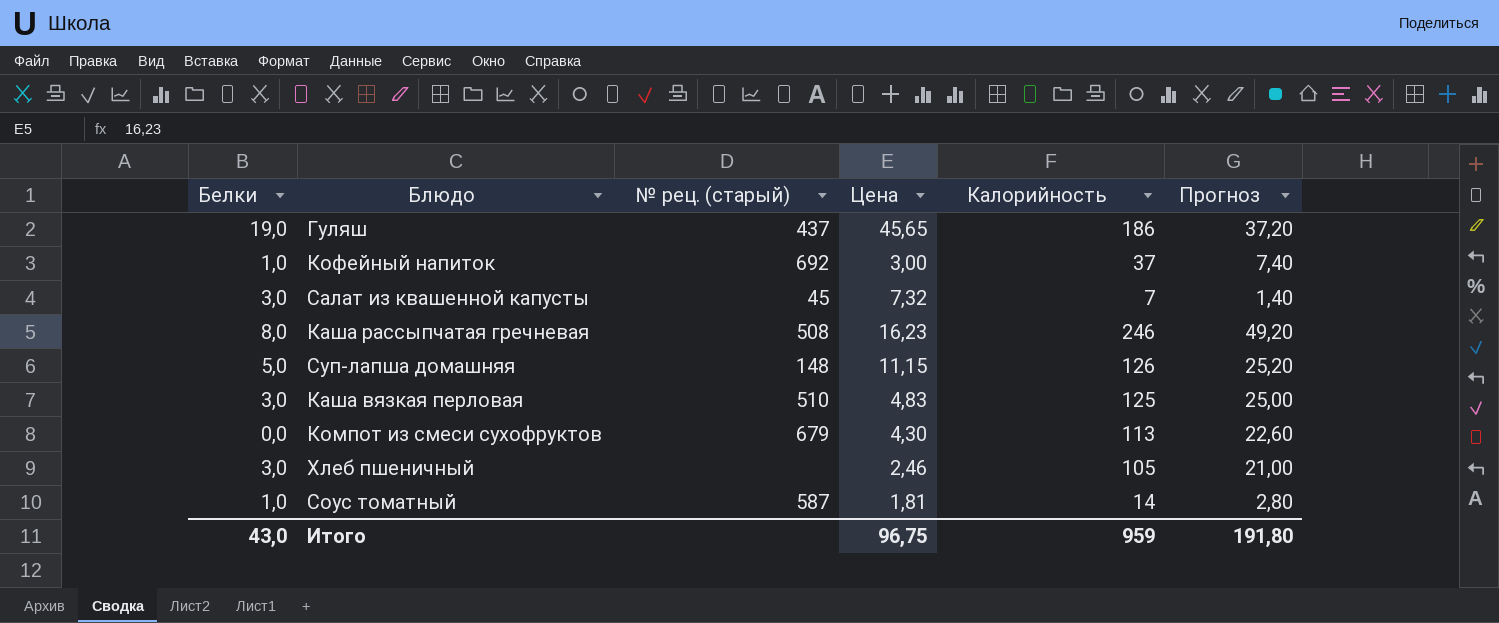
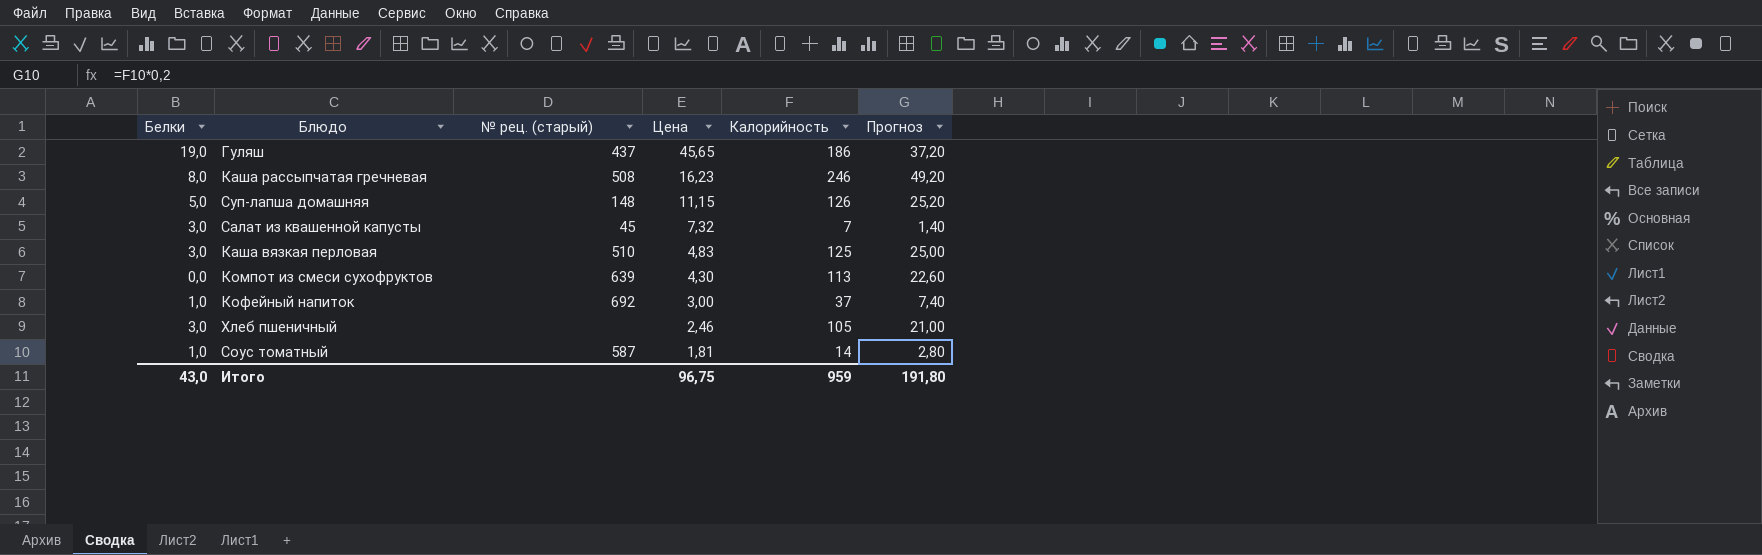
row order: none -> Цена descending
Компот из смеси сухофруктов | № рец. (старый): 679 -> 639

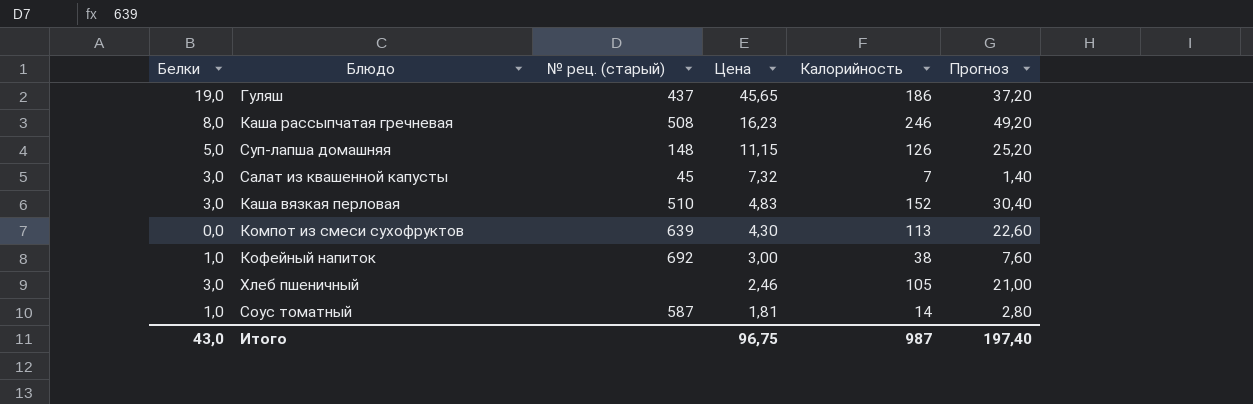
Каша вязкая перловая | Калорийность: 125 -> 152
Каша вязкая перловая | Прогноз: 25,00 -> 30,40
Кофейный напиток | Калорийность: 37 -> 38
Кофейный напиток | Прогноз: 7,40 -> 7,60
Итого | Калорийность: 959 -> 987
Итого | Прогноз: 191,80 -> 197,40

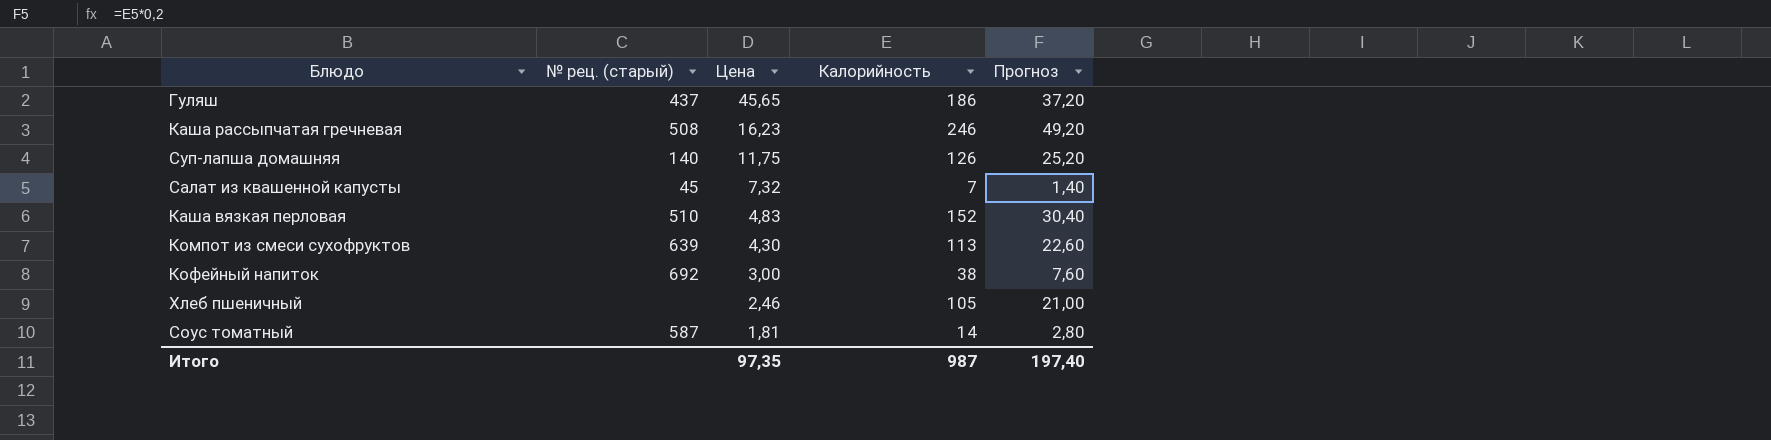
column Белки | position: 1 -> none
Суп-лапша домашняя | № рец. (старый): 148 -> 140
Суп-лапша домашняя | Цена: 11,15 -> 11,75
Итого | Цена: 96,75 -> 97,35

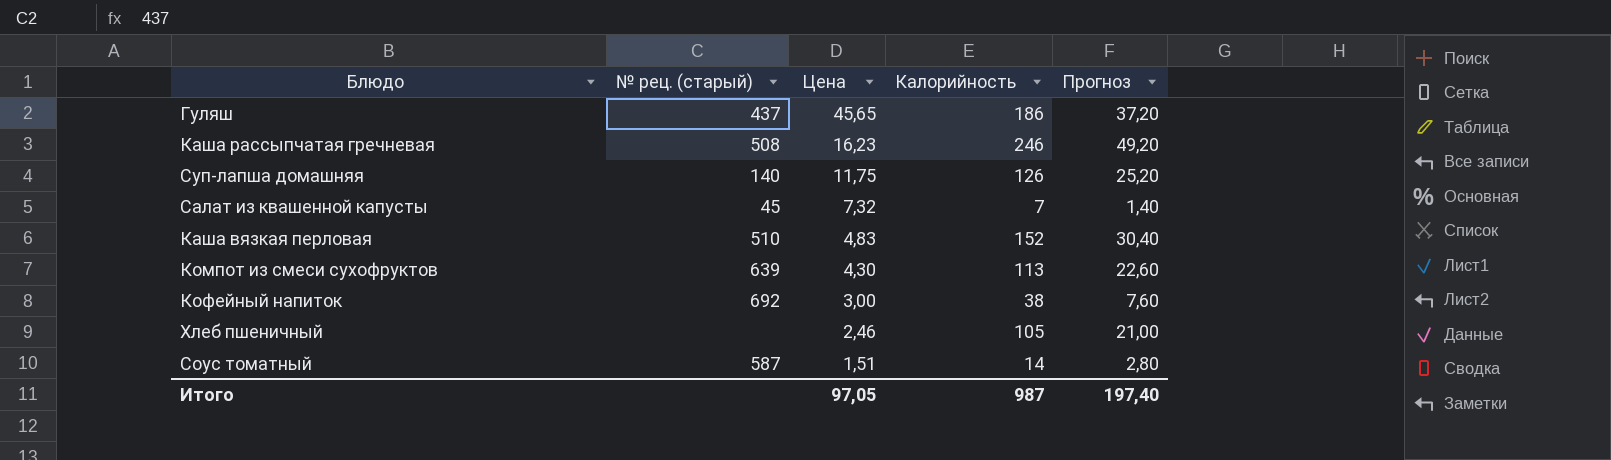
Соус томатный | Цена: 1,81 -> 1,51
Итого | Цена: 97,35 -> 97,05

